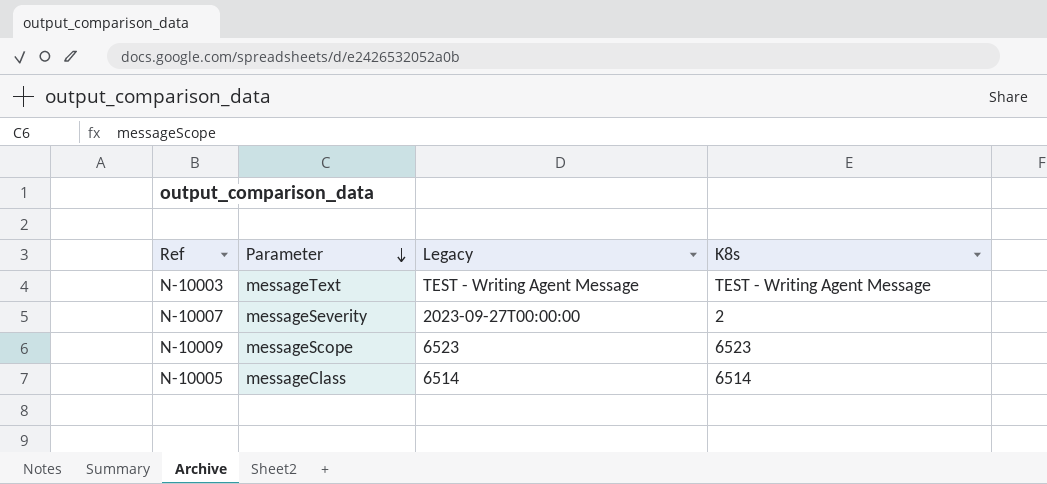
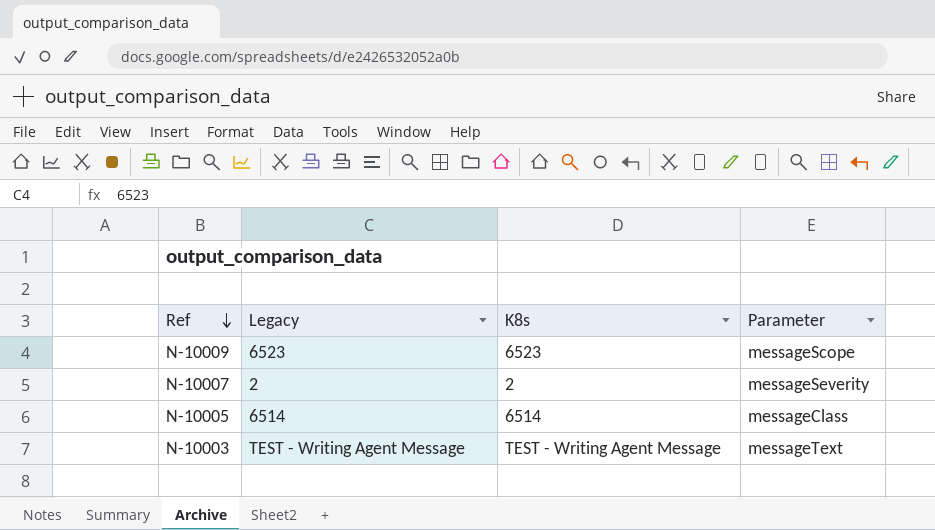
row order: Parameter descending -> Ref descending
column Parameter | position: 2 -> 4
N-10007 | Legacy: 2023-09-27T00:00:00 -> 2

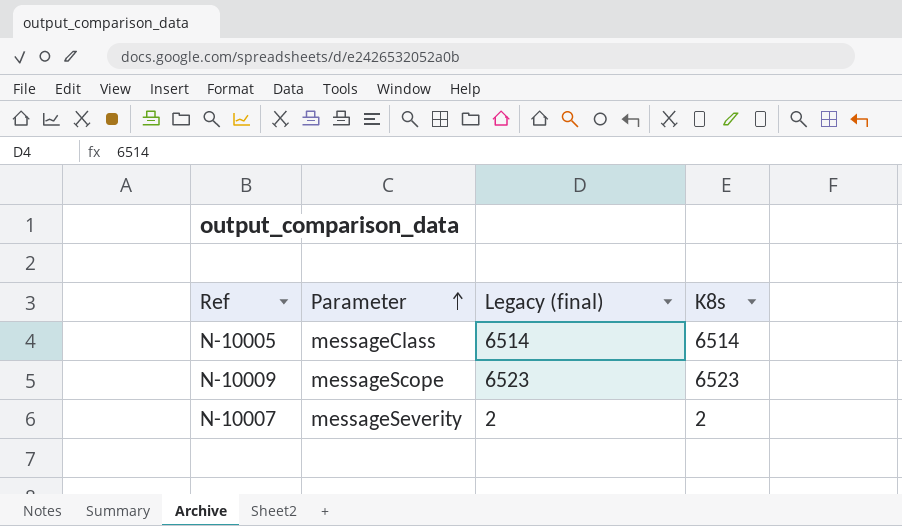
row order: Ref descending -> Parameter ascending
column Parameter | position: 4 -> 2
column name: Legacy -> Legacy (final)
row N-10003: TEST - Writing Agent Message | TEST - Writing Agent Message | messageText -> none

